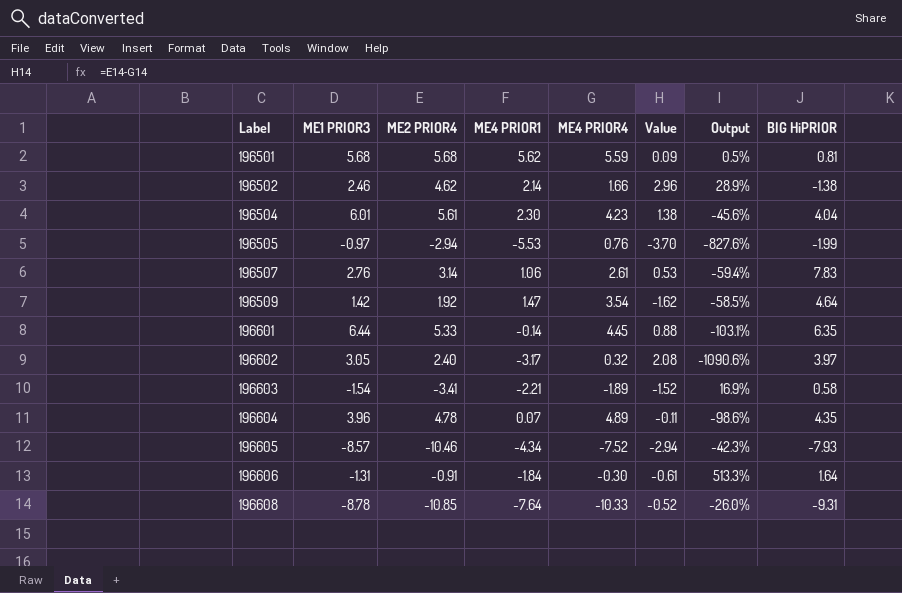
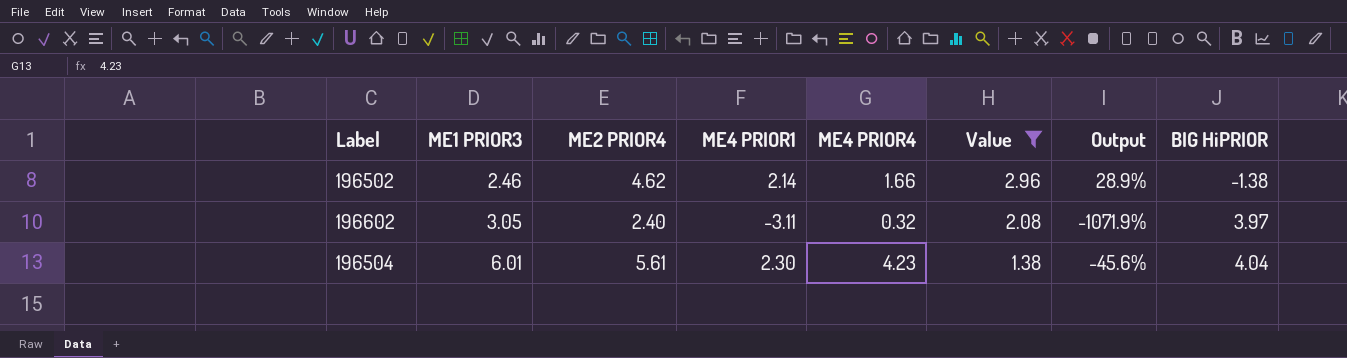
filter: none -> Value >= 1.38
row order: Label ascending -> ME1 PRIOR3 ascending
196602 | ME4 PRIOR1: -3.17 -> -3.11
196602 | Output: -1090.6% -> -1071.9%

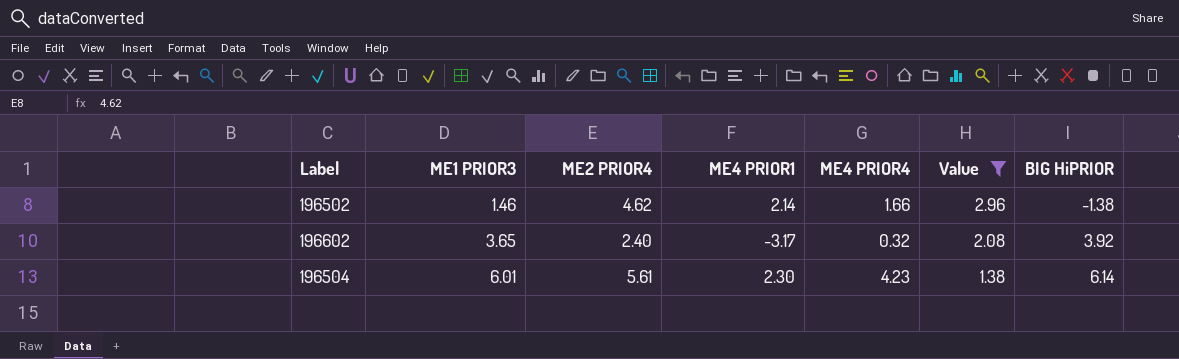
column Output | formula: ([ME4 PRIOR1] - [ME4 PRIOR4]) / [ME4 PRIOR4] -> none
196502 | ME1 PRIOR3: 2.46 -> 1.46
196602 | ME1 PRIOR3: 3.05 -> 3.65
196602 | ME4 PRIOR1: -3.11 -> -3.17
196602 | BIG HiPRIOR: 3.97 -> 3.92
196504 | BIG HiPRIOR: 4.04 -> 6.14

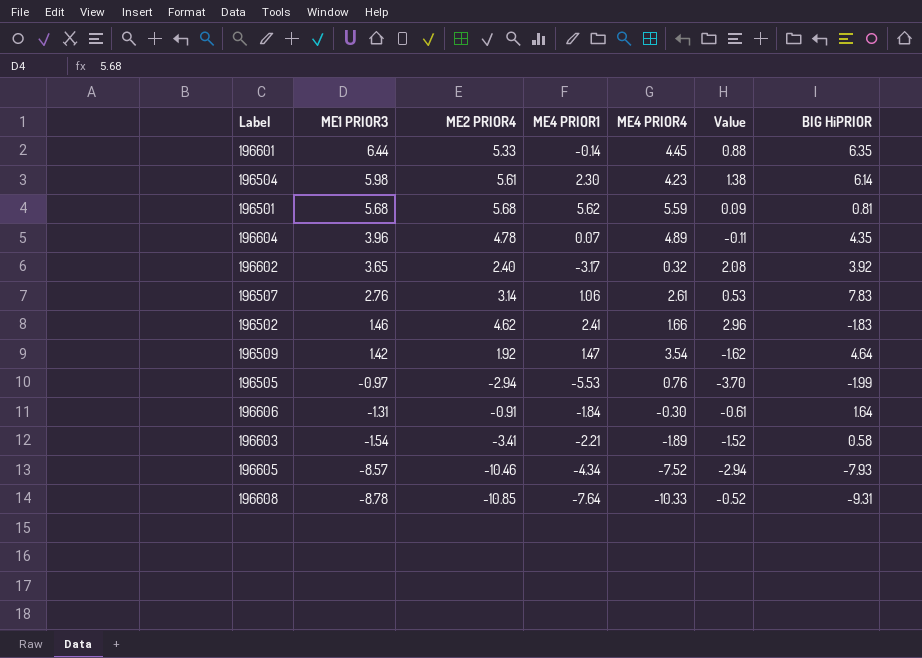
filter: Value >= 1.38 -> none
row order: ME1 PRIOR3 ascending -> ME1 PRIOR3 descending
196504 | ME1 PRIOR3: 6.01 -> 5.98
196502 | ME4 PRIOR1: 2.14 -> 2.41
196502 | BIG HiPRIOR: -1.38 -> -1.83

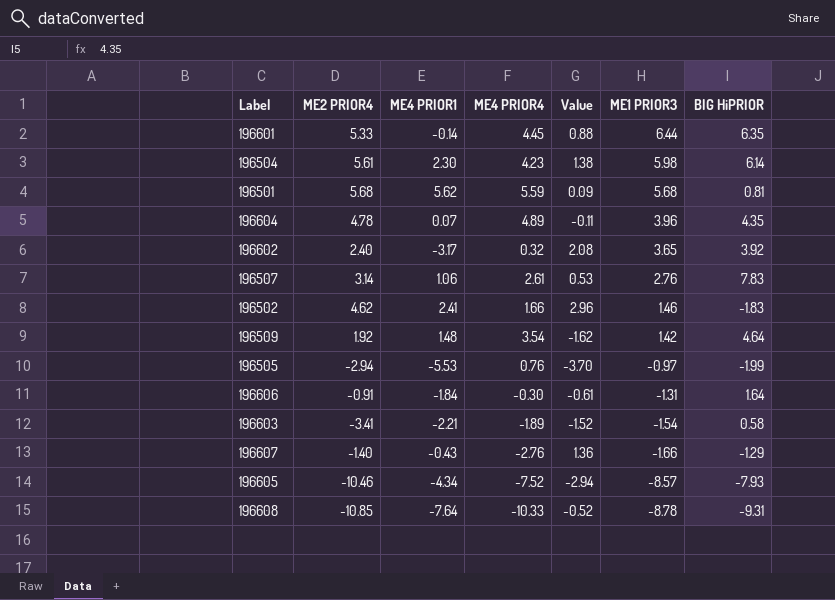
column ME1 PRIOR3 | position: 2 -> 6
196509 | ME4 PRIOR1: 1.47 -> 1.48
row 196607: none -> -1.40 | -0.43 | -2.76 | 1.36 | -1.66 | -1.29

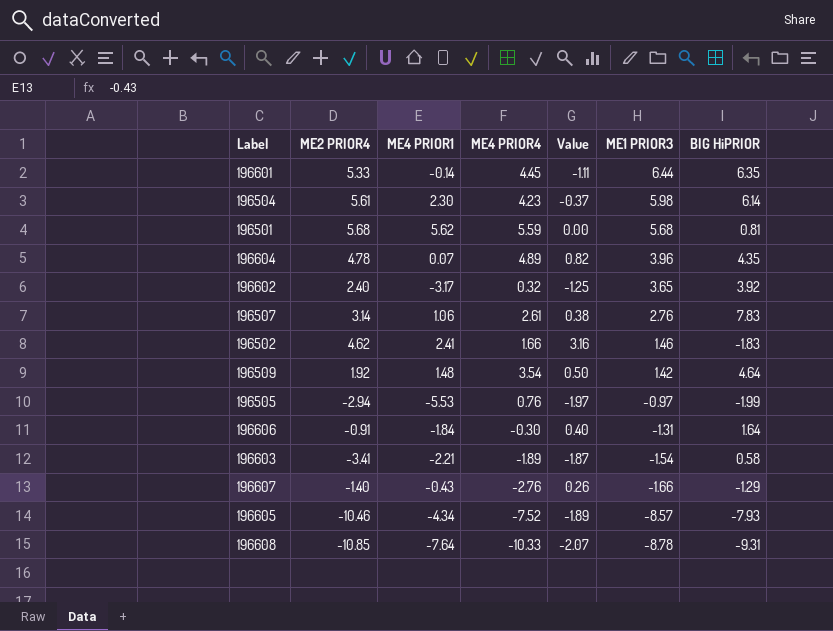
column Value | formula: [ME2 PRIOR4] - [ME4 PRIOR4] -> [ME2 PRIOR4] - [ME1 PRIOR3]

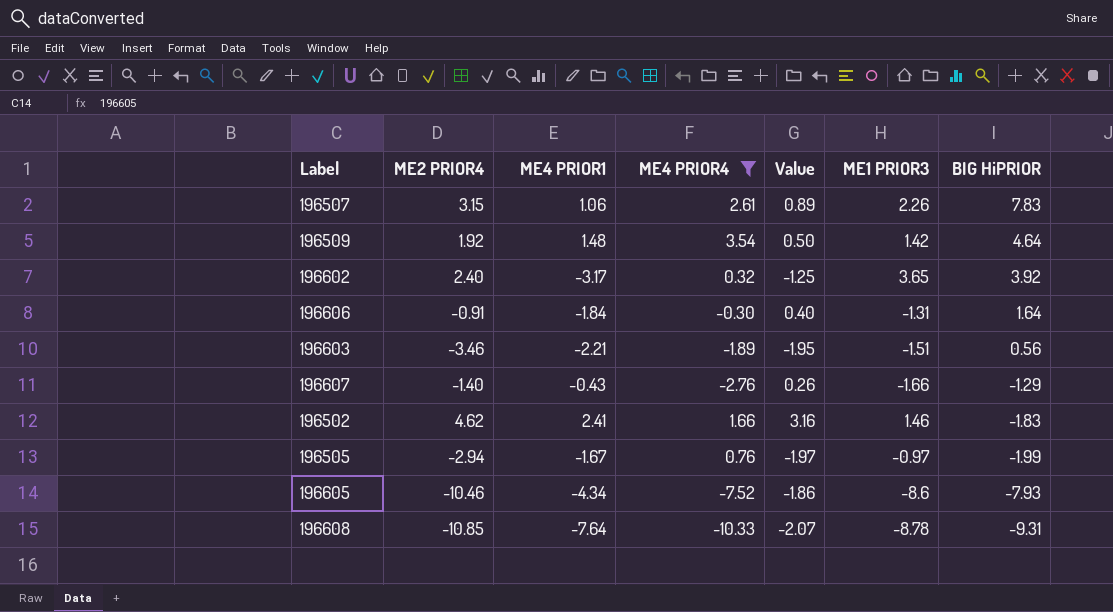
filter: none -> ME4 PRIOR4 <= 3.54
row order: ME1 PRIOR3 descending -> BIG HiPRIOR descending
196507 | ME2 PRIOR4: 3.14 -> 3.15
196507 | Value: 0.38 -> 0.89
196507 | ME1 PRIOR3: 2.76 -> 2.26
196603 | ME2 PRIOR4: -3.41 -> -3.46
196603 | Value: -1.87 -> -1.95
196603 | ME1 PRIOR3: -1.54 -> -1.51
196603 | BIG HiPRIOR: 0.58 -> 0.56
196505 | ME4 PRIOR1: -5.53 -> -1.67
196605 | Value: -1.89 -> -1.86
196605 | ME1 PRIOR3: -8.57 -> -8.6

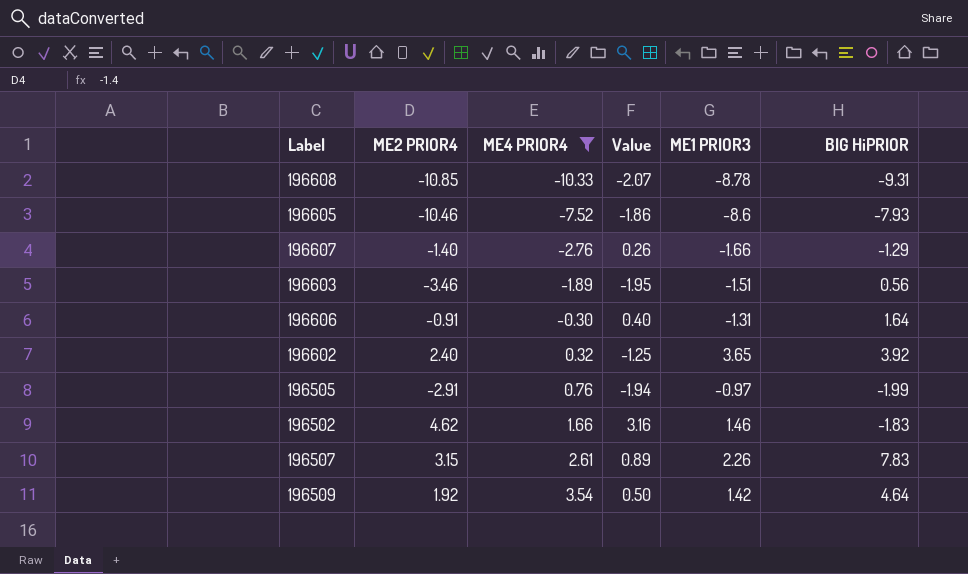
row order: BIG HiPRIOR descending -> ME4 PRIOR4 ascending
column ME4 PRIOR1 | position: 3 -> none
196505 | ME2 PRIOR4: -2.94 -> -2.91
196505 | Value: -1.97 -> -1.94

